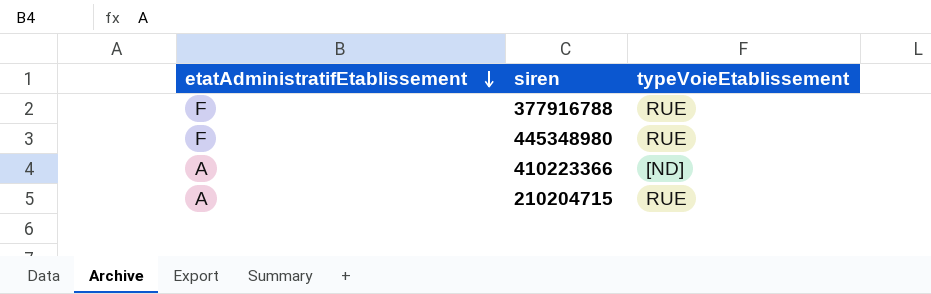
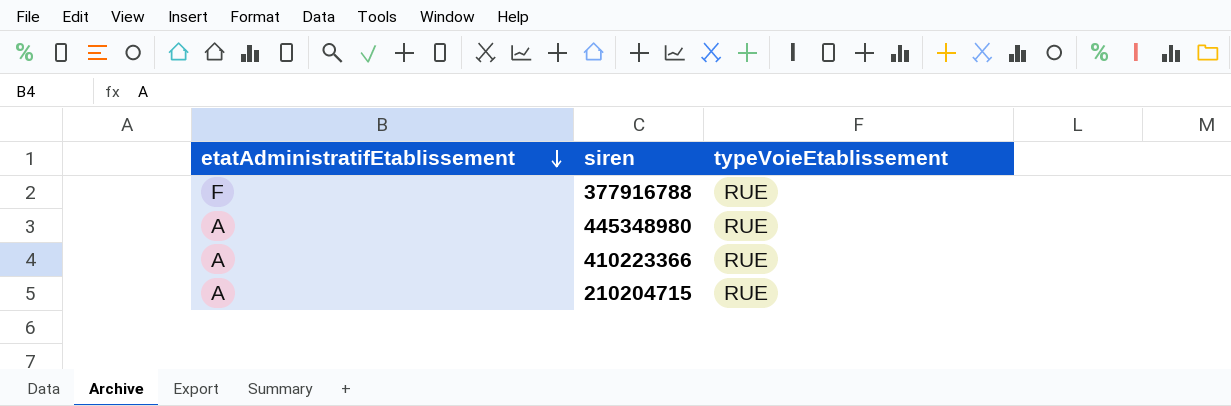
445348980 | etatAdministratifEtablissement: F -> A
410223366 | typeVoieEtablissement: [ND] -> RUE

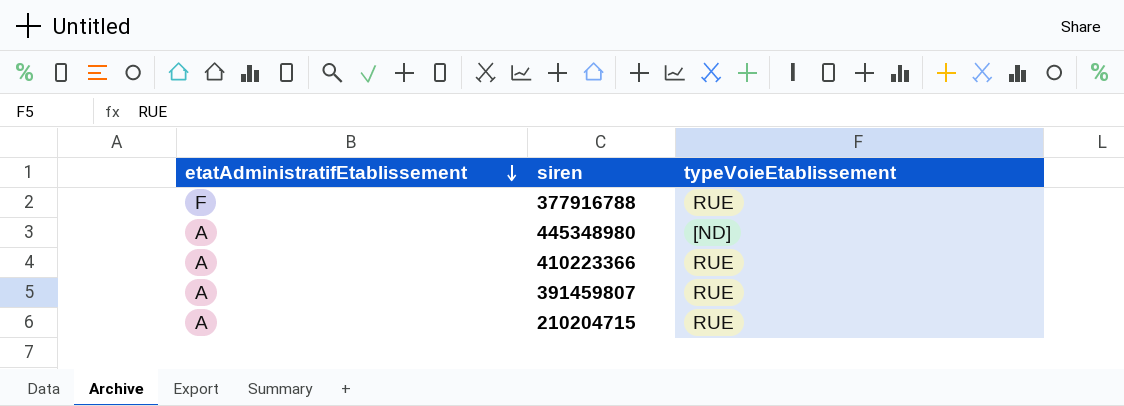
445348980 | typeVoieEtablissement: RUE -> [ND]
row 391459807: none -> A | RUE

